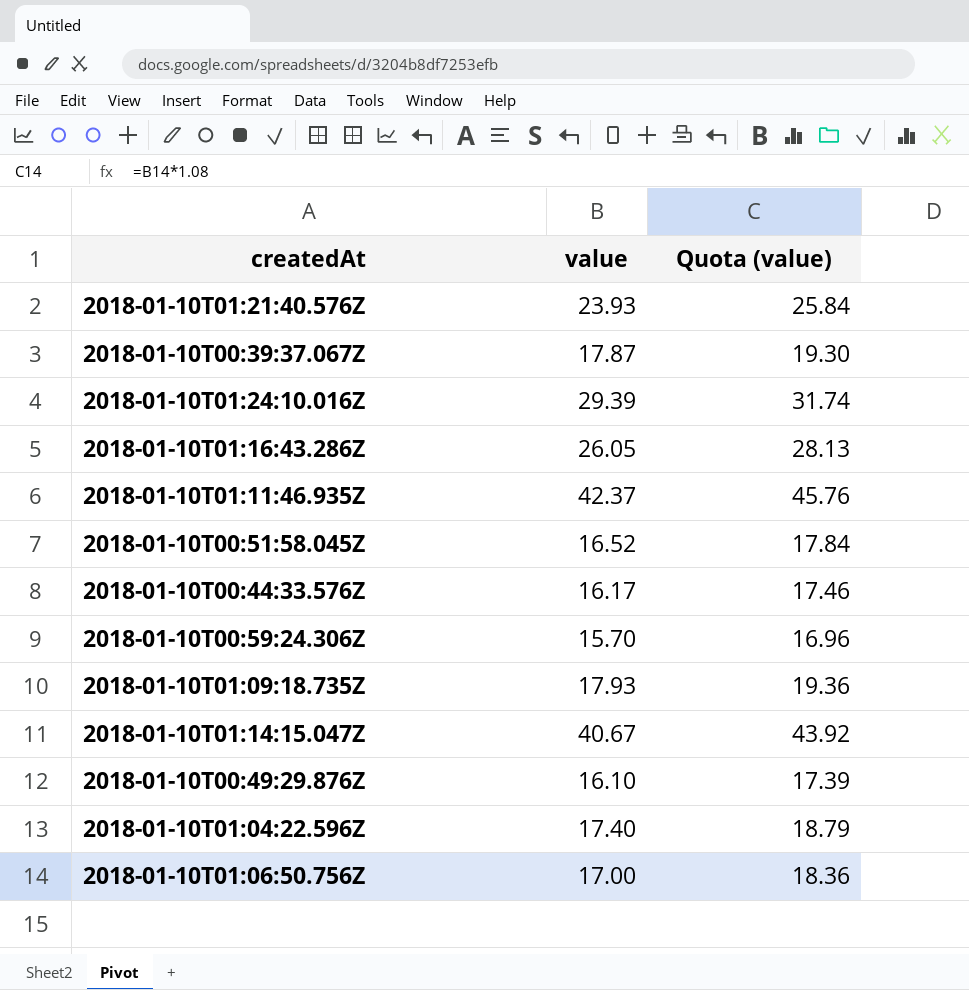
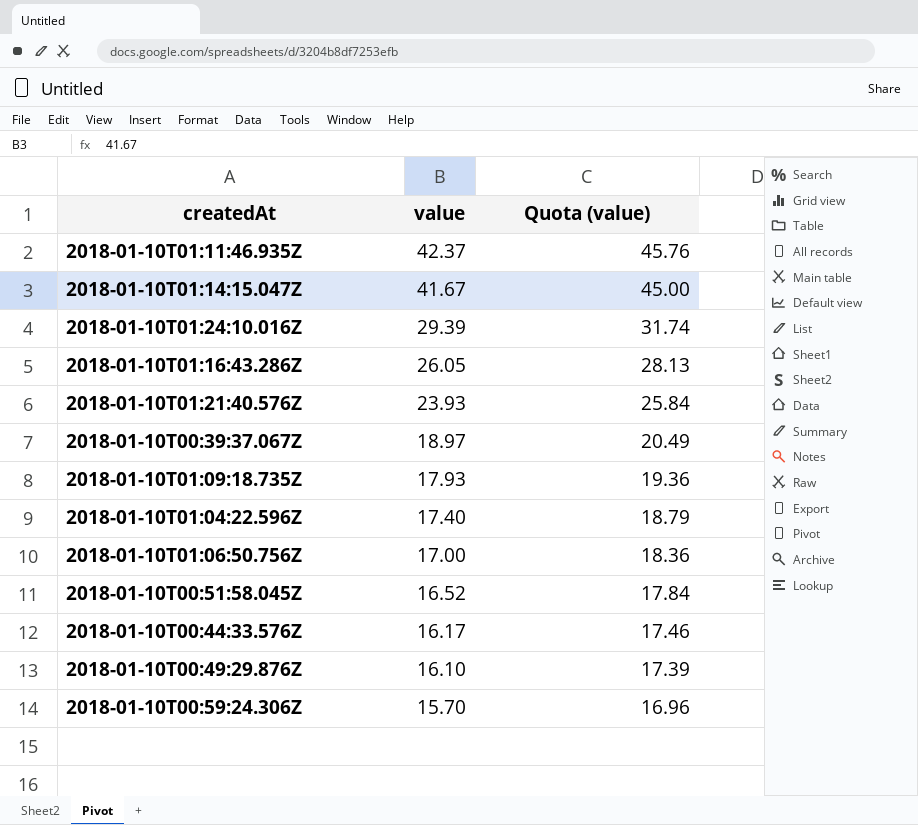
row order: none -> value descending
2018-01-10T01:14:15.047Z | value: 40.67 -> 41.67
2018-01-10T01:14:15.047Z | Quota (value): 43.92 -> 45.00
2018-01-10T00:39:37.067Z | value: 17.87 -> 18.97
2018-01-10T00:39:37.067Z | Quota (value): 19.30 -> 20.49

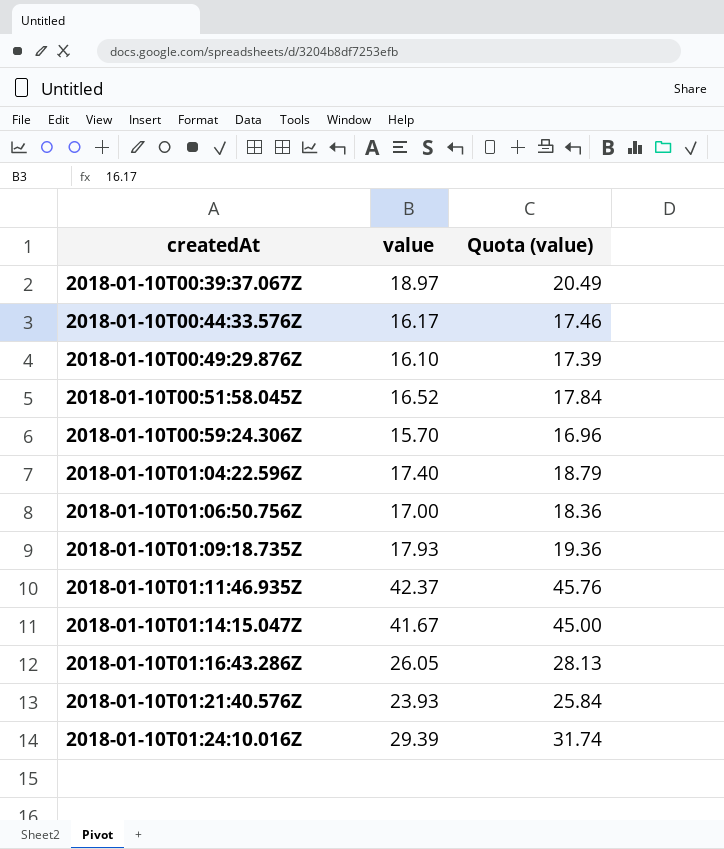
row order: value descending -> createdAt ascending

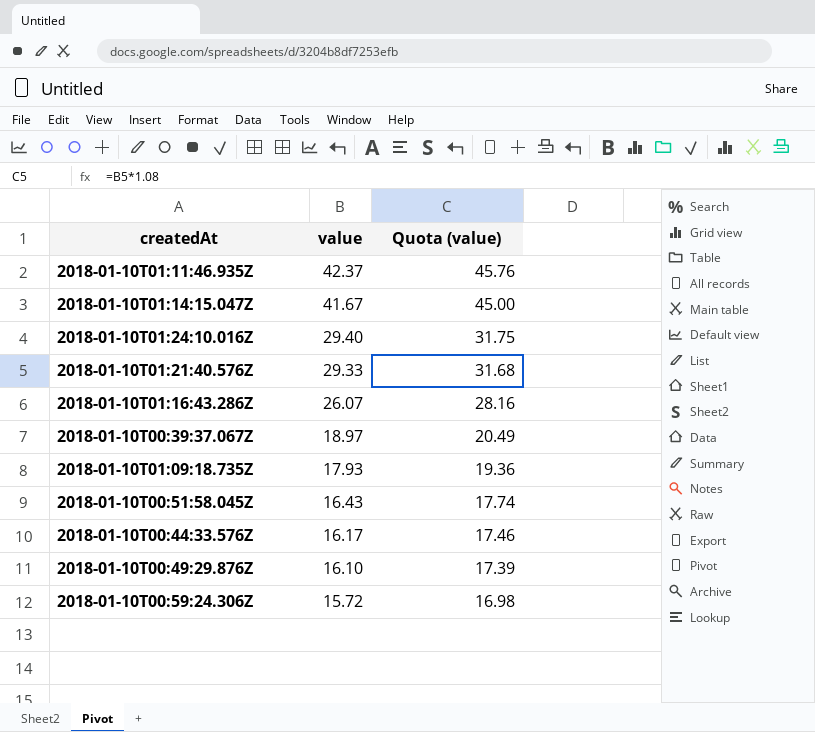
row order: createdAt ascending -> value descending
row 2018-01-10T01:04:22.596Z: 17.40 | 18.79 -> none
row 2018-01-10T01:06:50.756Z: 17.00 | 18.36 -> none
2018-01-10T01:24:10.016Z | value: 29.39 -> 29.40
2018-01-10T01:24:10.016Z | Quota (value): 31.74 -> 31.75
2018-01-10T01:21:40.576Z | value: 23.93 -> 29.33
2018-01-10T01:21:40.576Z | Quota (value): 25.84 -> 31.68
2018-01-10T01:16:43.286Z | value: 26.05 -> 26.07
2018-01-10T01:16:43.286Z | Quota (value): 28.13 -> 28.16
2018-01-10T00:51:58.045Z | value: 16.52 -> 16.43
2018-01-10T00:51:58.045Z | Quota (value): 17.84 -> 17.74
2018-01-10T00:59:24.306Z | value: 15.70 -> 15.72
2018-01-10T00:59:24.306Z | Quota (value): 16.96 -> 16.98

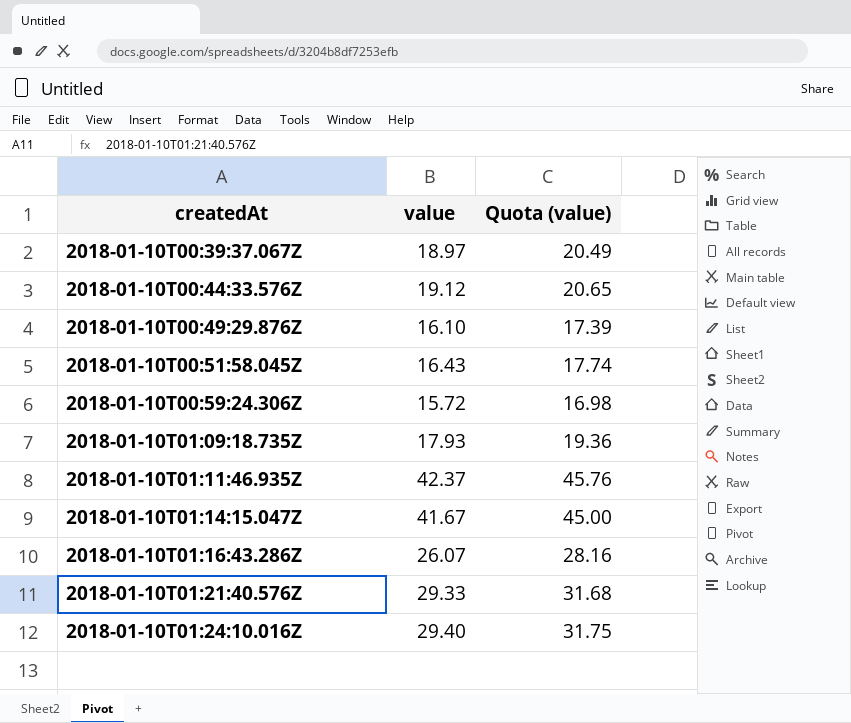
row order: value descending -> createdAt ascending
2018-01-10T00:44:33.576Z | value: 16.17 -> 19.12
2018-01-10T00:44:33.576Z | Quota (value): 17.46 -> 20.65

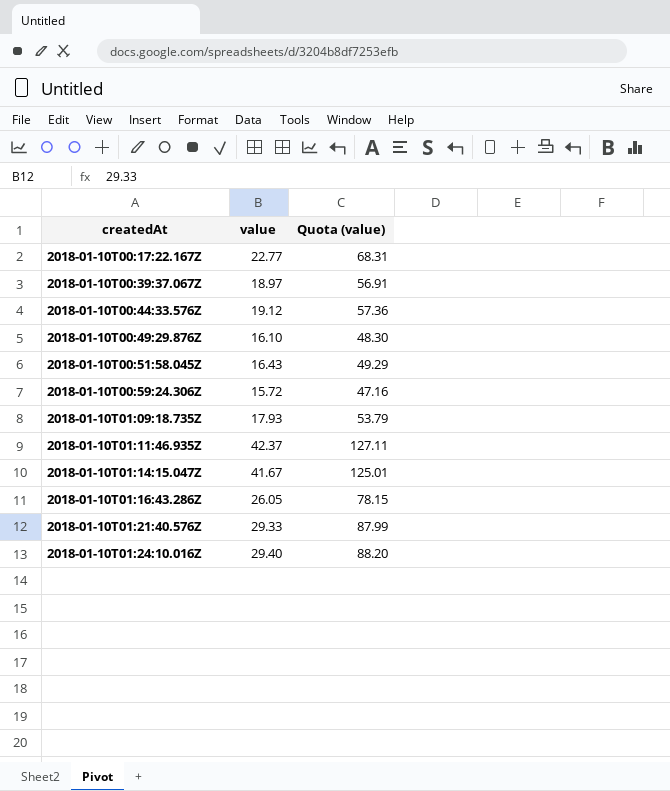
column Quota (value) | formula: [value] * 1.08 -> [value] * 3
row 2018-01-10T00:17:22.167Z: none -> 22.77 | 68.31
2018-01-10T01:16:43.286Z | value: 26.07 -> 26.05

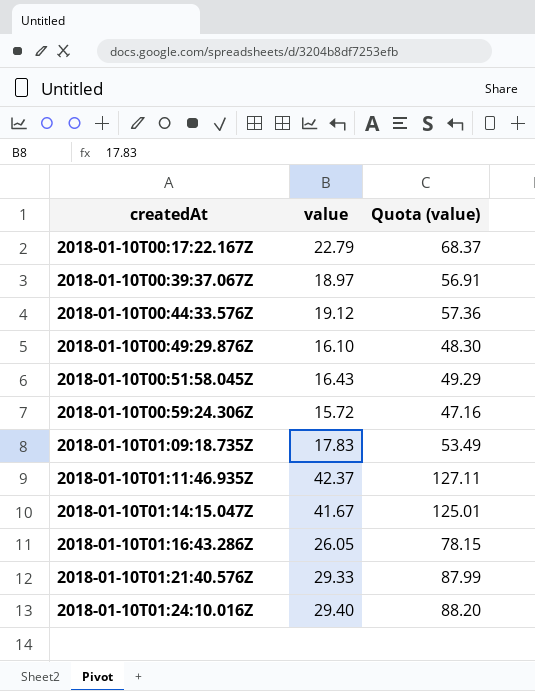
2018-01-10T00:17:22.167Z | value: 22.77 -> 22.79
2018-01-10T00:17:22.167Z | Quota (value): 68.31 -> 68.37
2018-01-10T01:09:18.735Z | value: 17.93 -> 17.83
2018-01-10T01:09:18.735Z | Quota (value): 53.79 -> 53.49

